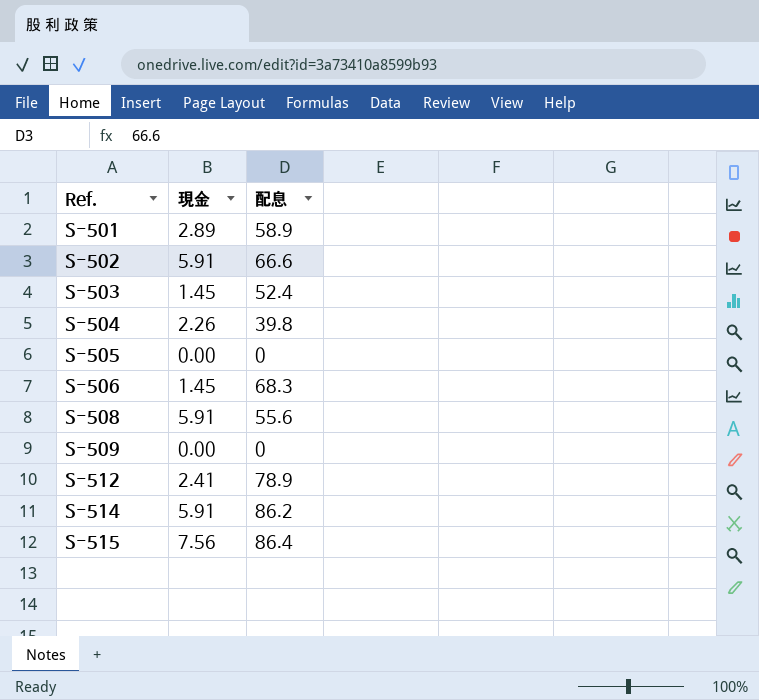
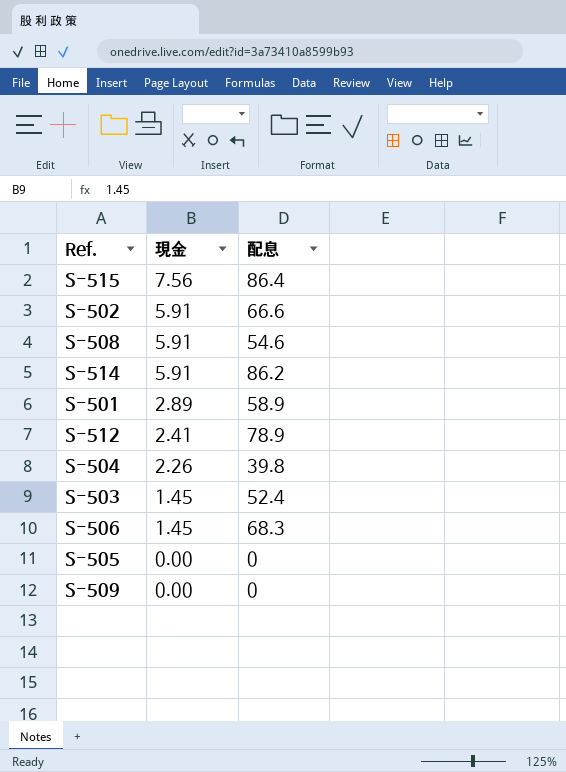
row order: Ref. ascending -> 現金 descending
S-508 | 配息: 55.6 -> 54.6

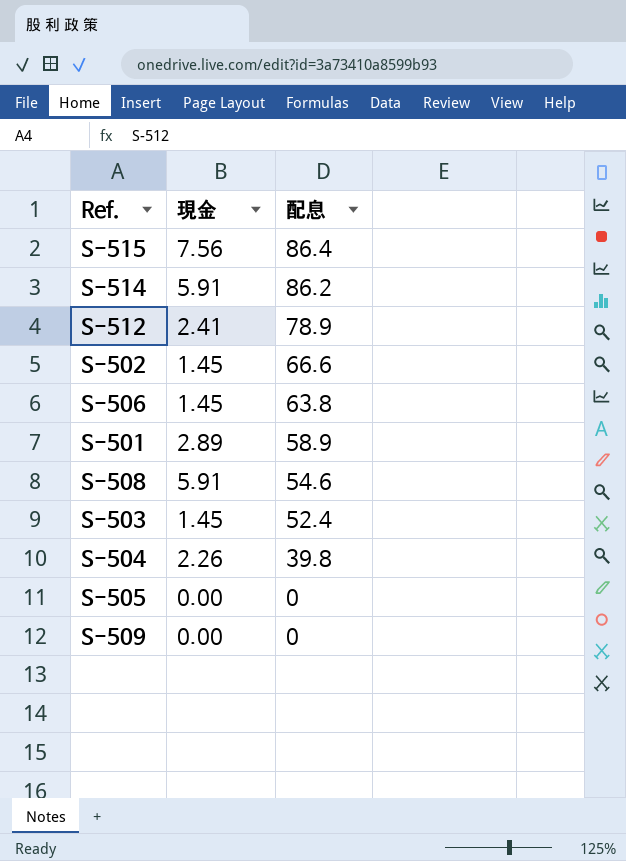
row order: 現金 descending -> 配息 descending
S-502 | 現金: 5.91 -> 1.45
S-506 | 配息: 68.3 -> 63.8

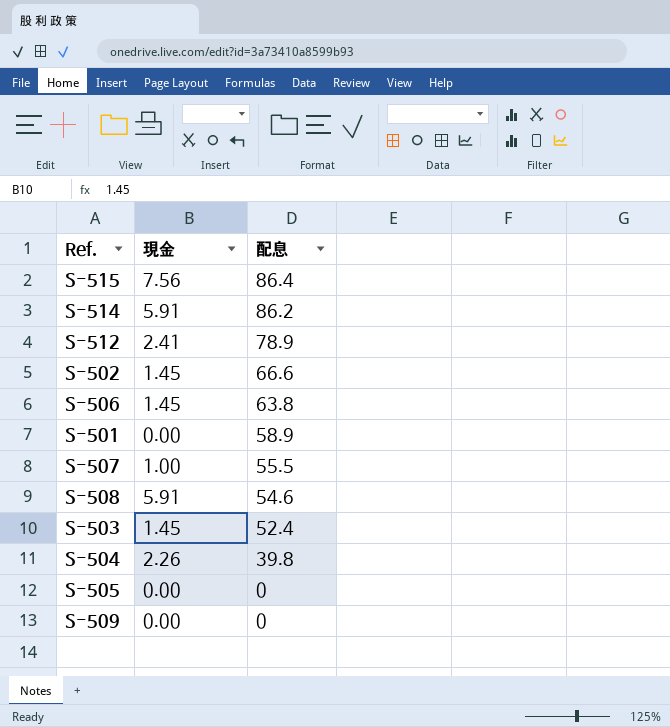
S-501 | 現金: 2.89 -> 0.00
row S-507: none -> 1.00 | 55.5

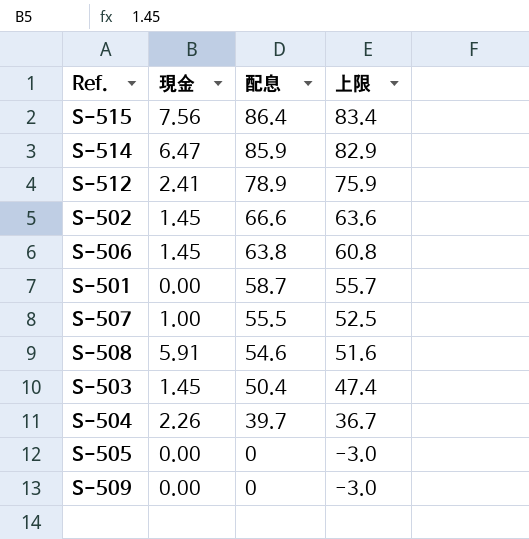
column 上限 | formula: none -> [配息] - 3
S-514 | 現金: 5.91 -> 6.47
S-514 | 配息: 86.2 -> 85.9
S-501 | 配息: 58.9 -> 58.7
S-503 | 配息: 52.4 -> 50.4
S-504 | 配息: 39.8 -> 39.7

